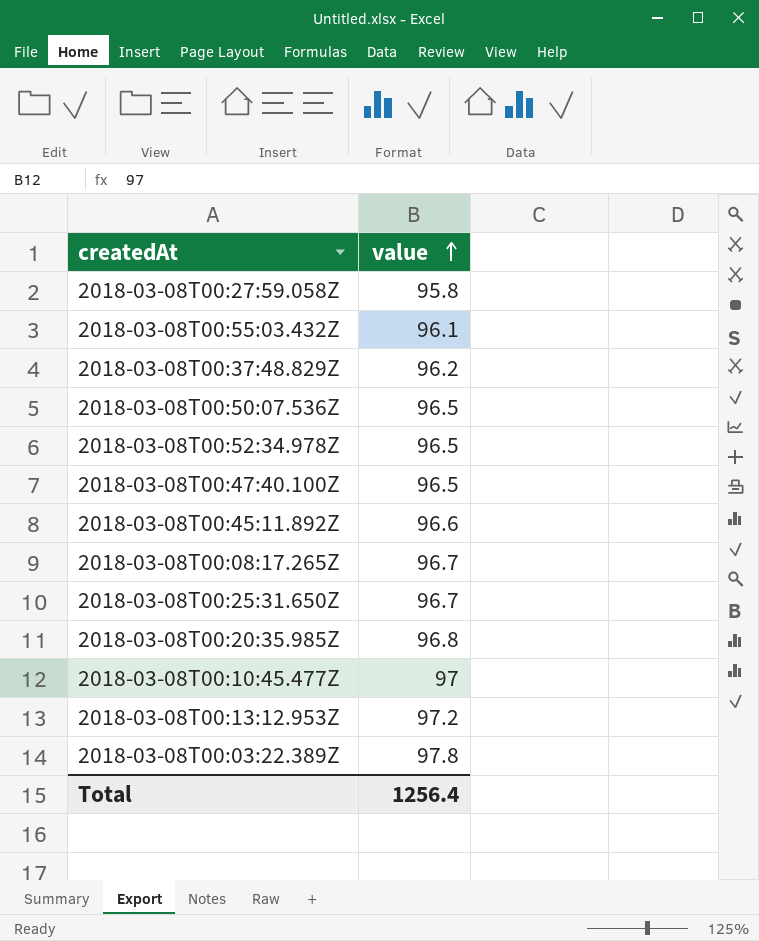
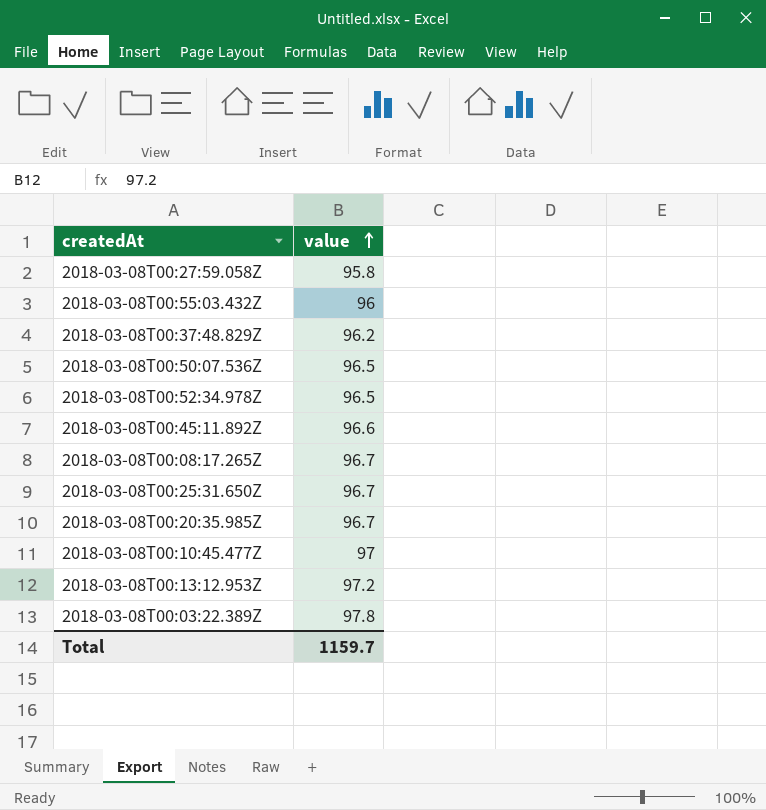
row 2018-03-08T00:47:40.100Z: 96.5 -> none
2018-03-08T00:55:03.432Z | value: 96.1 -> 96
2018-03-08T00:20:35.985Z | value: 96.8 -> 96.7
Total | value: 1256.4 -> 1159.7

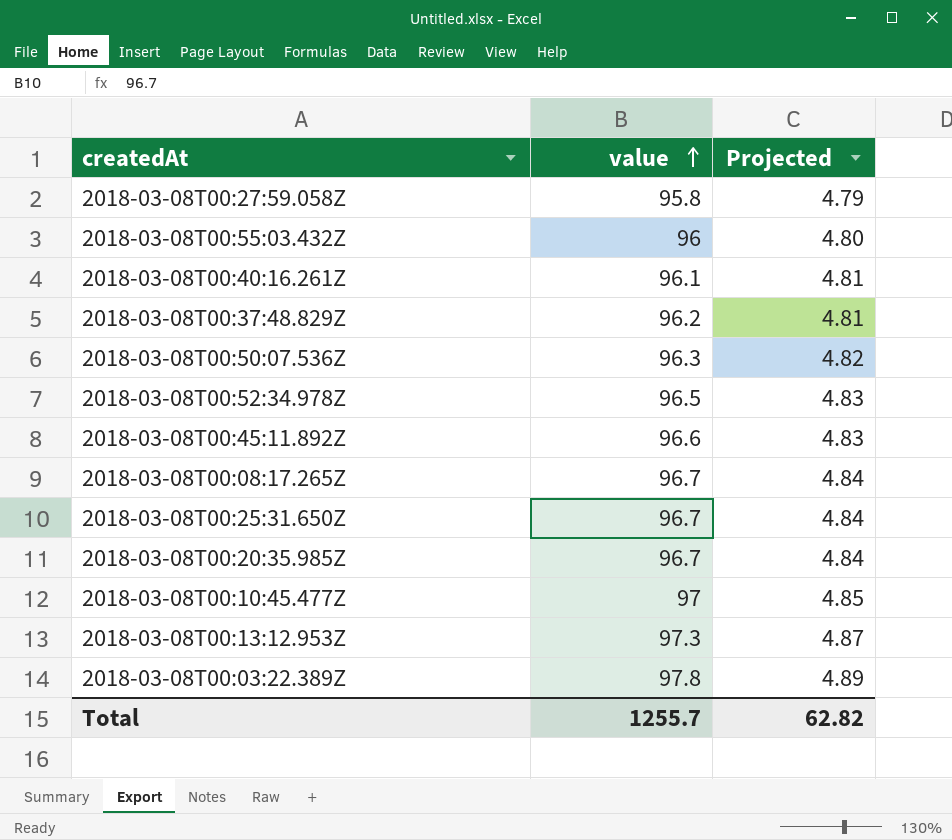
column Projected | formula: none -> [value] * 0.05
row 2018-03-08T00:40:16.261Z: none -> 96.1 | 4.81
2018-03-08T00:50:07.536Z | value: 96.5 -> 96.3
2018-03-08T00:13:12.953Z | value: 97.2 -> 97.3
Total | value: 1159.7 -> 1255.7

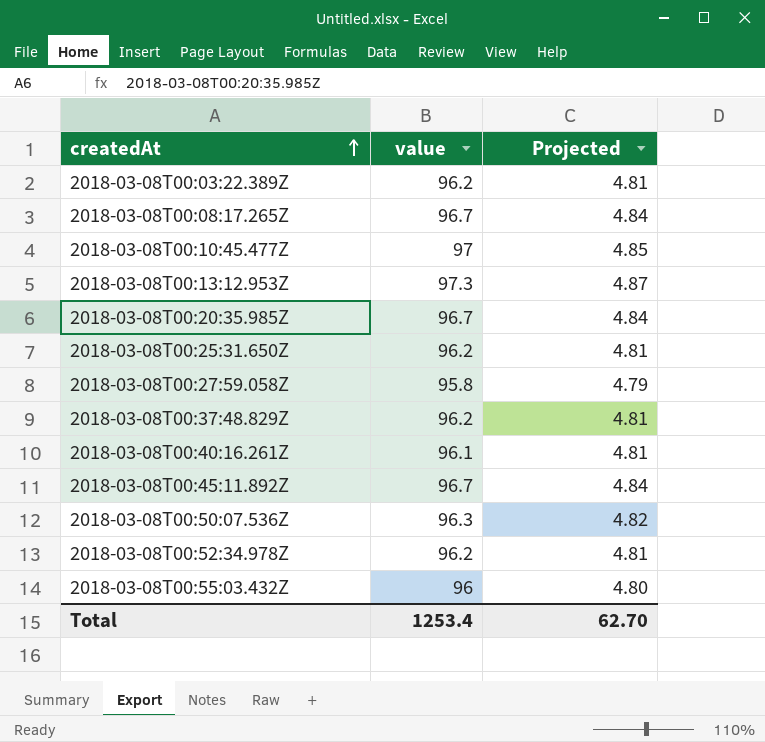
row order: value ascending -> createdAt ascending
2018-03-08T00:03:22.389Z | value: 97.8 -> 96.2
2018-03-08T00:03:22.389Z | Projected: 4.89 -> 4.81
2018-03-08T00:25:31.650Z | value: 96.7 -> 96.2
2018-03-08T00:25:31.650Z | Projected: 4.84 -> 4.81
2018-03-08T00:45:11.892Z | value: 96.6 -> 96.7
2018-03-08T00:45:11.892Z | Projected: 4.83 -> 4.84
2018-03-08T00:52:34.978Z | value: 96.5 -> 96.2
2018-03-08T00:52:34.978Z | Projected: 4.83 -> 4.81
Total | value: 1255.7 -> 1253.4
Total | Projected: 62.82 -> 62.70

